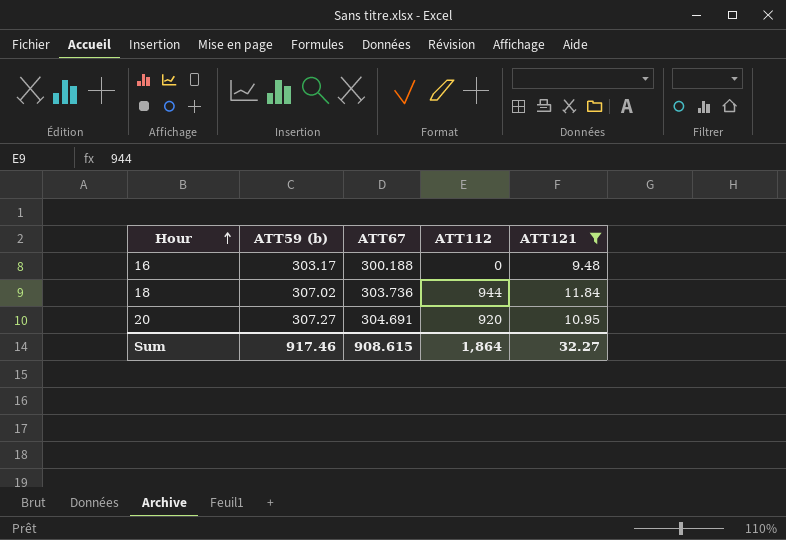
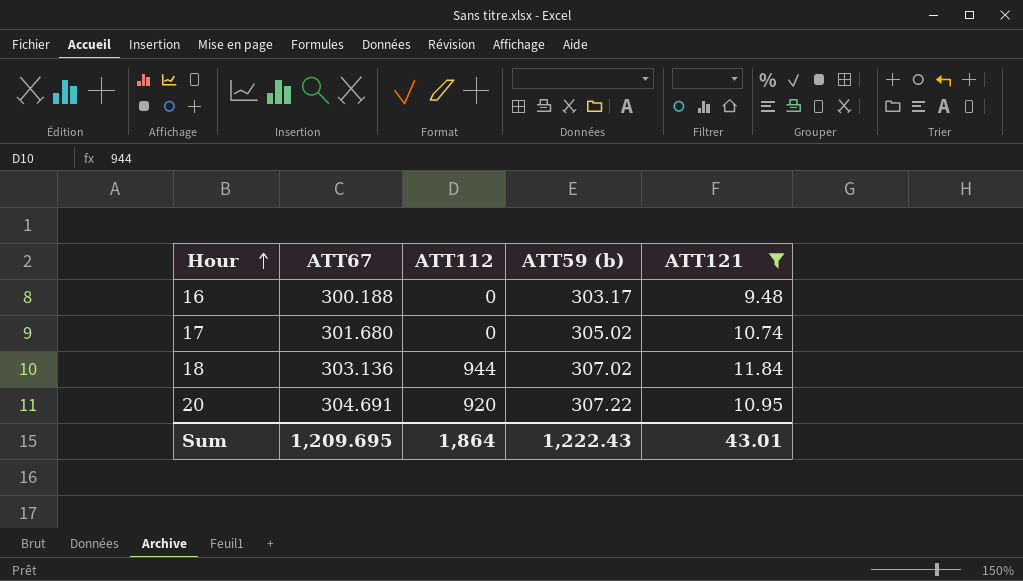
column ATT59 (b) | position: 2 -> 4
row 17: none -> 301.680 | 0 | 305.02 | 10.74
18 | ATT67: 303.736 -> 303.136
20 | ATT59 (b): 307.27 -> 307.22
Sum | ATT67: 908.615 -> 1,209.695
Sum | ATT59 (b): 917.46 -> 1,222.43
Sum | ATT121: 32.27 -> 43.01

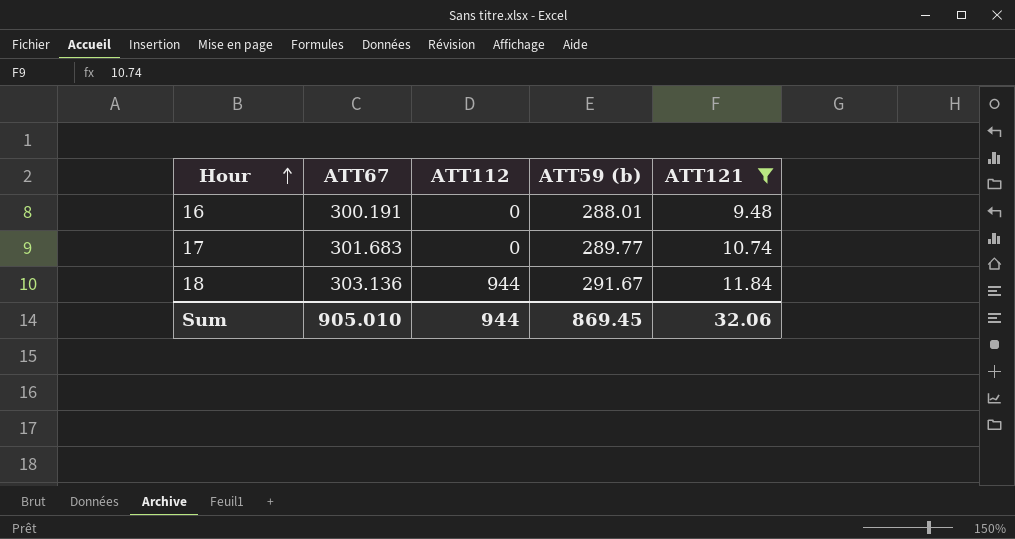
row 20: 304.691 | 920 | 307.22 | 10.95 -> none
16 | ATT67: 300.188 -> 300.191
16 | ATT59 (b): 303.17 -> 288.01
17 | ATT67: 301.680 -> 301.683
17 | ATT59 (b): 305.02 -> 289.77
18 | ATT59 (b): 307.02 -> 291.67
Sum | ATT67: 1,209.695 -> 905.010
Sum | ATT112: 1,864 -> 944
Sum | ATT59 (b): 1,222.43 -> 869.45
Sum | ATT121: 43.01 -> 32.06

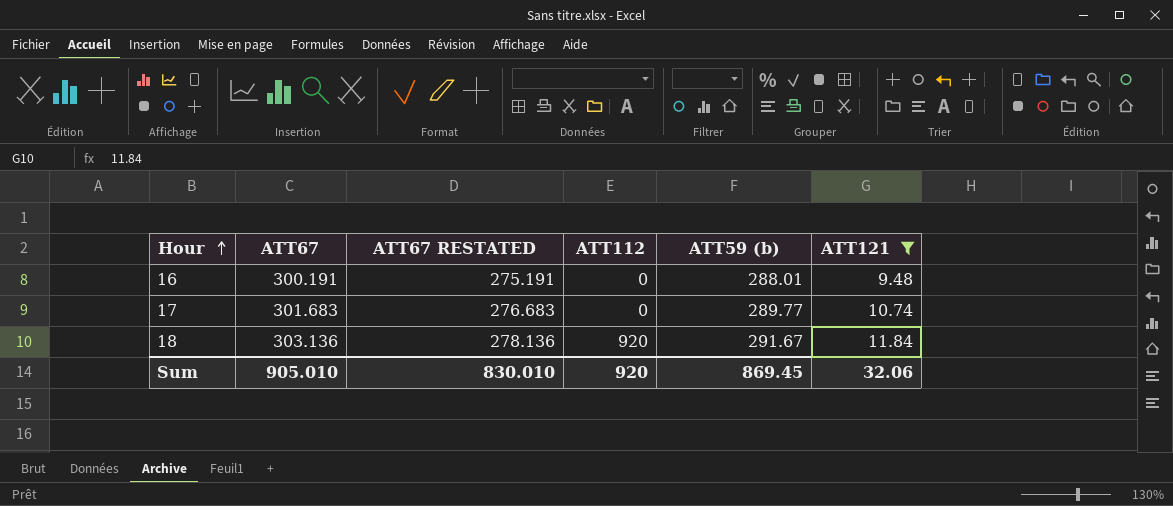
column ATT67 RESTATED | formula: none -> [ATT67] - 25
18 | ATT112: 944 -> 920
Sum | ATT112: 944 -> 920

